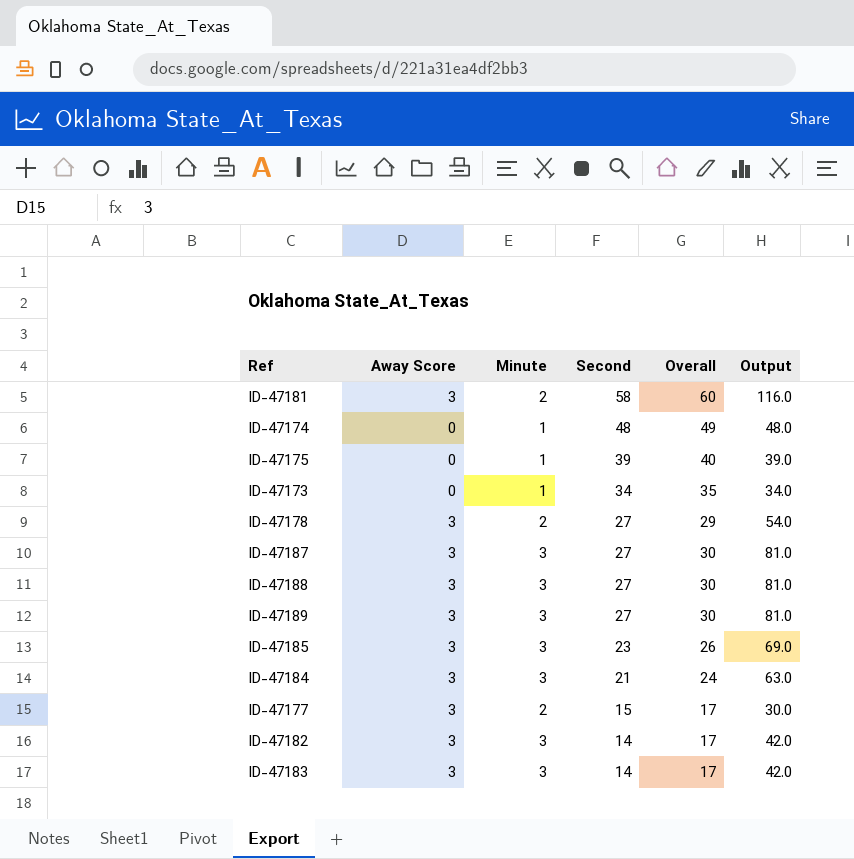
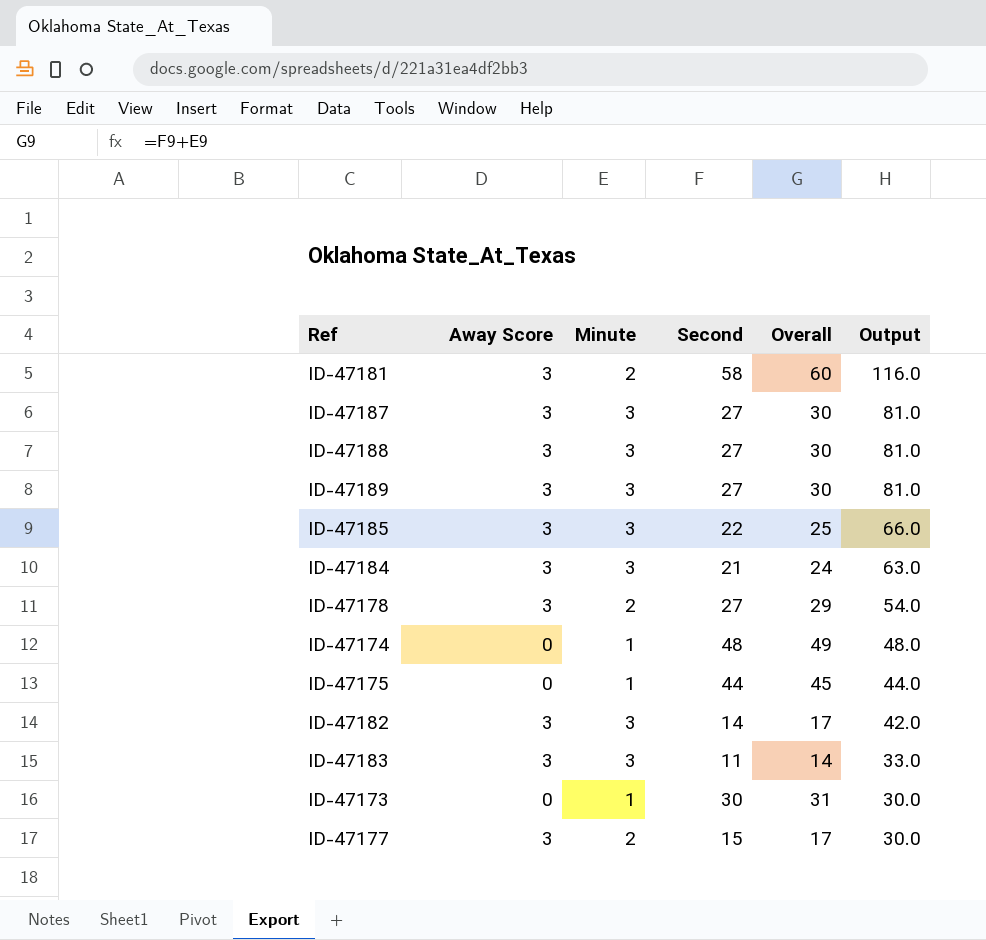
row order: Second descending -> Output descending
ID-47185 | Second: 23 -> 22
ID-47185 | Overall: 26 -> 25
ID-47185 | Output: 69.0 -> 66.0
ID-47175 | Second: 39 -> 44
ID-47175 | Overall: 40 -> 45
ID-47175 | Output: 39.0 -> 44.0
ID-47183 | Second: 14 -> 11
ID-47183 | Overall: 17 -> 14
ID-47183 | Output: 42.0 -> 33.0
ID-47173 | Second: 34 -> 30
ID-47173 | Overall: 35 -> 31
ID-47173 | Output: 34.0 -> 30.0

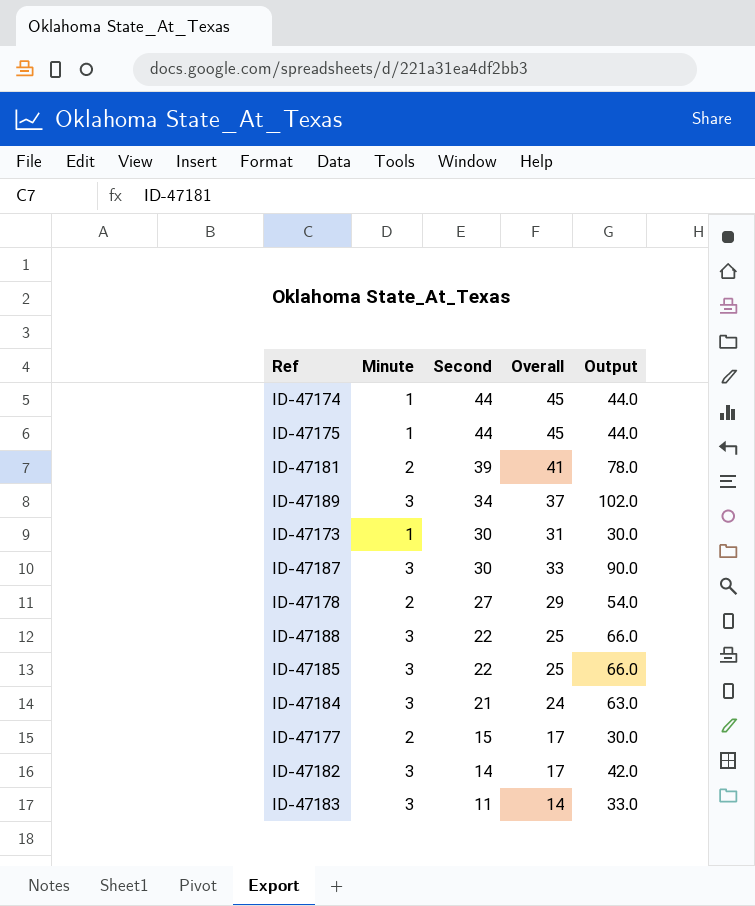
row order: Output descending -> Second descending
column Away Score | position: 2 -> none
ID-47174 | Second: 48 -> 44
ID-47174 | Overall: 49 -> 45
ID-47174 | Output: 48.0 -> 44.0
ID-47181 | Second: 58 -> 39
ID-47181 | Overall: 60 -> 41
ID-47181 | Output: 116.0 -> 78.0
ID-47189 | Second: 27 -> 34
ID-47189 | Overall: 30 -> 37
ID-47189 | Output: 81.0 -> 102.0
ID-47187 | Second: 27 -> 30
ID-47187 | Overall: 30 -> 33
ID-47187 | Output: 81.0 -> 90.0
ID-47188 | Second: 27 -> 22
ID-47188 | Overall: 30 -> 25
ID-47188 | Output: 81.0 -> 66.0

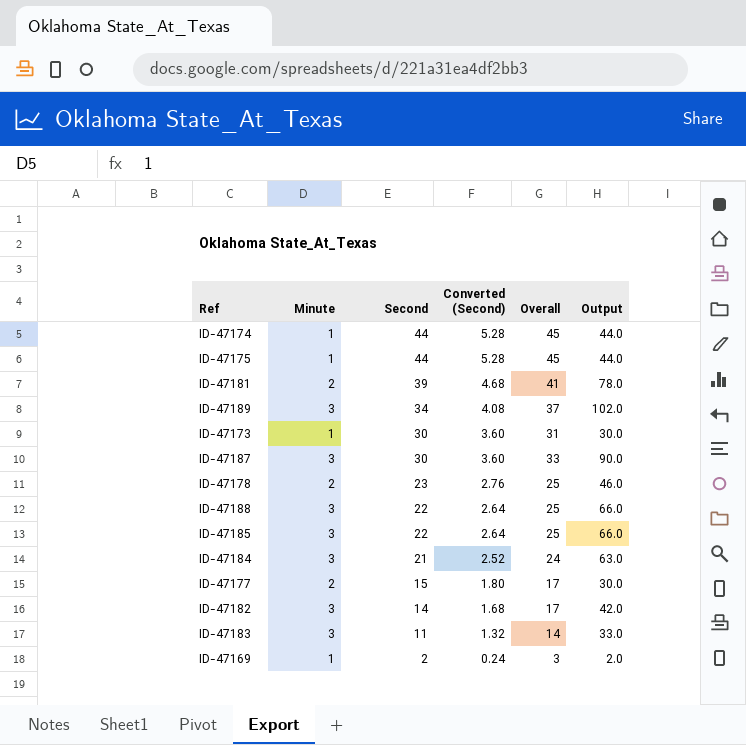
column Converted (Second) | formula: none -> [Second] * 0.12
ID-47178 | Second: 27 -> 23
ID-47178 | Overall: 29 -> 25
ID-47178 | Output: 54.0 -> 46.0
row ID-47169: none -> 1 | 2 | 0.24 | 3 | 2.0

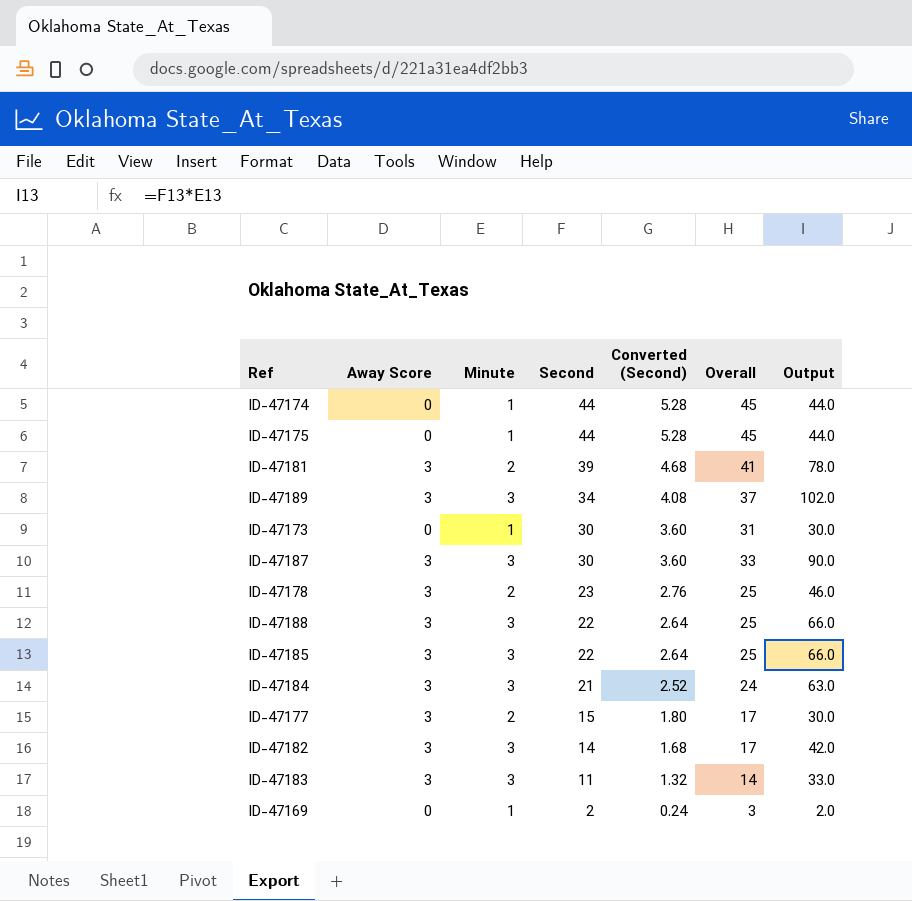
column Away Score | position: none -> 2

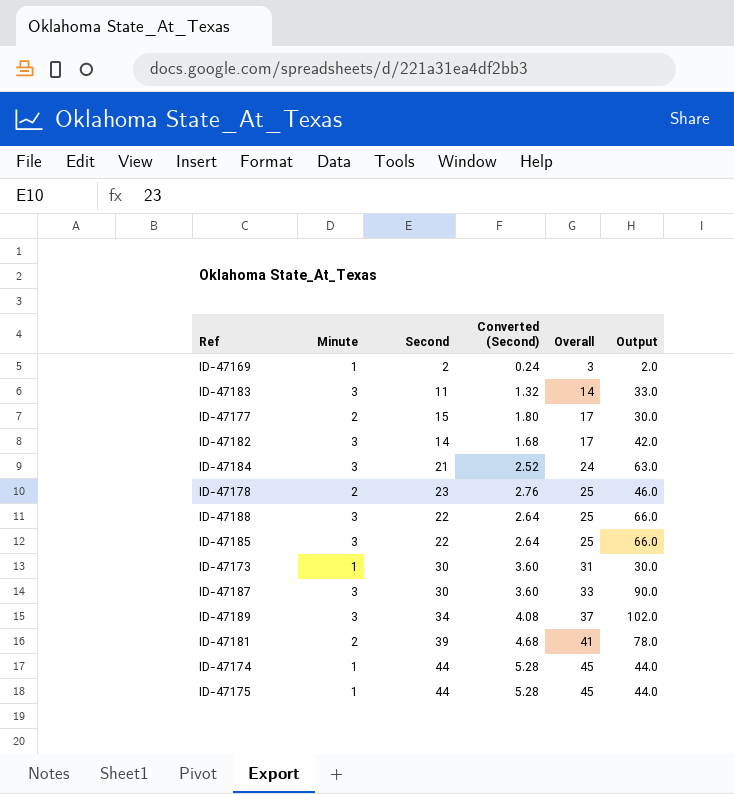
row order: Second descending -> Overall ascending
column Away Score | position: 2 -> none

